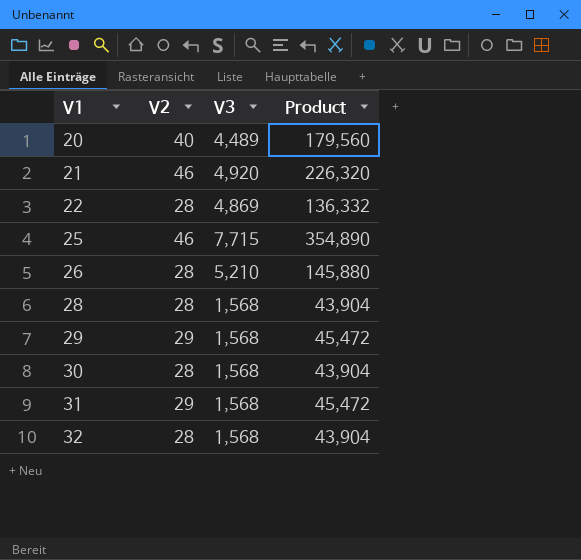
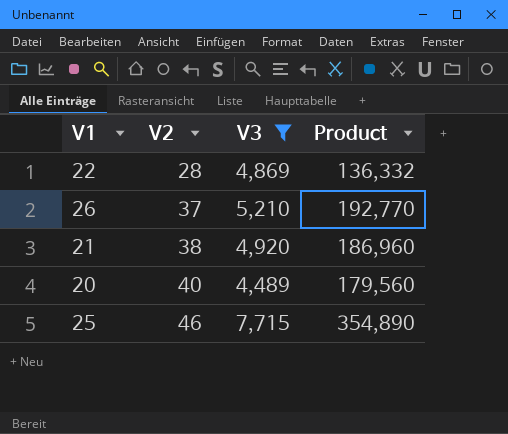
filter: none -> V3 != 1,568
row order: V1 ascending -> V2 ascending
26 | V2: 28 -> 37
26 | Product: 145,880 -> 192,770
21 | V2: 46 -> 38
21 | Product: 226,320 -> 186,960

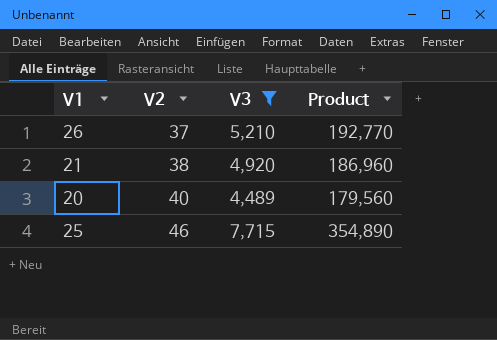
row 22: 28 | 4,869 | 136,332 -> none

